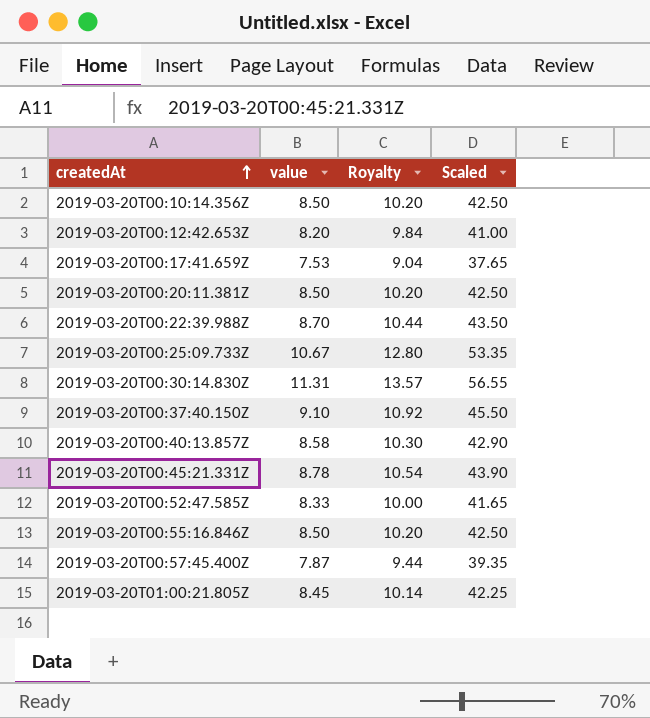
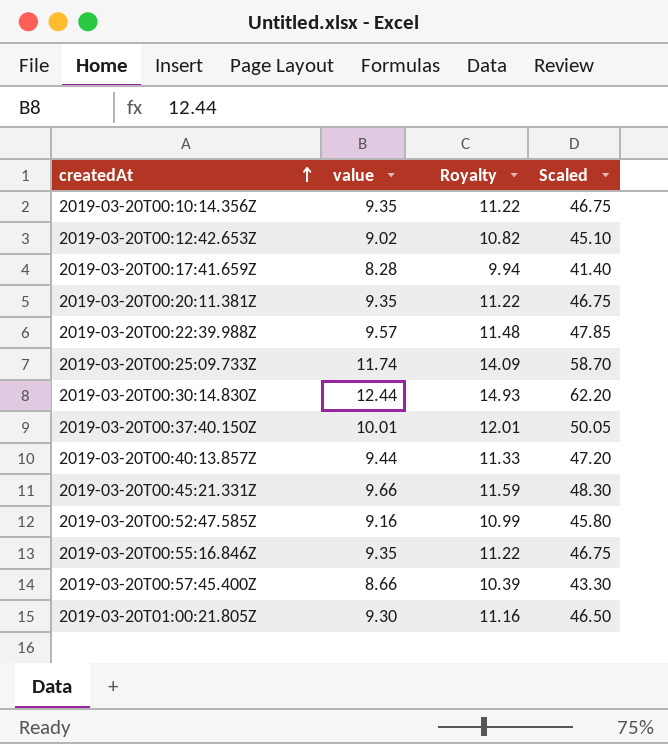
2019-03-20T00:10:14.356Z | value: 8.50 -> 9.35
2019-03-20T00:10:14.356Z | Royalty: 10.20 -> 11.22
2019-03-20T00:10:14.356Z | Scaled: 42.50 -> 46.75
2019-03-20T00:12:42.653Z | value: 8.20 -> 9.02
2019-03-20T00:12:42.653Z | Royalty: 9.84 -> 10.82
2019-03-20T00:12:42.653Z | Scaled: 41.00 -> 45.10
2019-03-20T00:17:41.659Z | value: 7.53 -> 8.28
2019-03-20T00:17:41.659Z | Royalty: 9.04 -> 9.94
2019-03-20T00:17:41.659Z | Scaled: 37.65 -> 41.40
2019-03-20T00:20:11.381Z | value: 8.50 -> 9.35
2019-03-20T00:20:11.381Z | Royalty: 10.20 -> 11.22
2019-03-20T00:20:11.381Z | Scaled: 42.50 -> 46.75
2019-03-20T00:22:39.988Z | value: 8.70 -> 9.57
2019-03-20T00:22:39.988Z | Royalty: 10.44 -> 11.48
2019-03-20T00:22:39.988Z | Scaled: 43.50 -> 47.85
2019-03-20T00:25:09.733Z | value: 10.67 -> 11.74
2019-03-20T00:25:09.733Z | Royalty: 12.80 -> 14.09
2019-03-20T00:25:09.733Z | Scaled: 53.35 -> 58.70
2019-03-20T00:30:14.830Z | value: 11.31 -> 12.44
2019-03-20T00:30:14.830Z | Royalty: 13.57 -> 14.93
2019-03-20T00:30:14.830Z | Scaled: 56.55 -> 62.20
2019-03-20T00:37:40.150Z | value: 9.10 -> 10.01
2019-03-20T00:37:40.150Z | Royalty: 10.92 -> 12.01
2019-03-20T00:37:40.150Z | Scaled: 45.50 -> 50.05
2019-03-20T00:40:13.857Z | value: 8.58 -> 9.44
2019-03-20T00:40:13.857Z | Royalty: 10.30 -> 11.33
2019-03-20T00:40:13.857Z | Scaled: 42.90 -> 47.20
2019-03-20T00:45:21.331Z | value: 8.78 -> 9.66
2019-03-20T00:45:21.331Z | Royalty: 10.54 -> 11.59
2019-03-20T00:45:21.331Z | Scaled: 43.90 -> 48.30
2019-03-20T00:52:47.585Z | value: 8.33 -> 9.16
2019-03-20T00:52:47.585Z | Royalty: 10.00 -> 10.99
2019-03-20T00:52:47.585Z | Scaled: 41.65 -> 45.80
2019-03-20T00:55:16.846Z | value: 8.50 -> 9.35
2019-03-20T00:55:16.846Z | Royalty: 10.20 -> 11.22
2019-03-20T00:55:16.846Z | Scaled: 42.50 -> 46.75
2019-03-20T00:57:45.400Z | value: 7.87 -> 8.66
2019-03-20T00:57:45.400Z | Royalty: 9.44 -> 10.39
2019-03-20T00:57:45.400Z | Scaled: 39.35 -> 43.30
2019-03-20T01:00:21.805Z | value: 8.45 -> 9.30
2019-03-20T01:00:21.805Z | Royalty: 10.14 -> 11.16
2019-03-20T01:00:21.805Z | Scaled: 42.25 -> 46.50

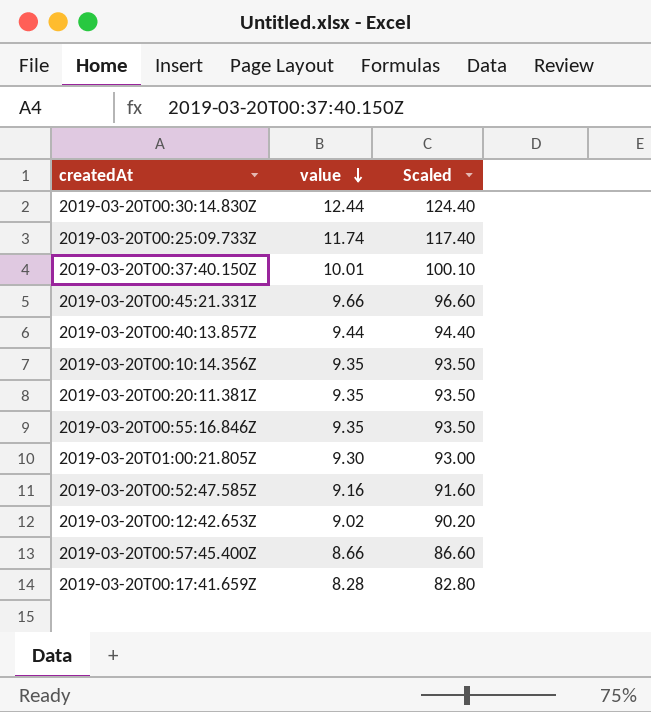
row order: createdAt ascending -> value descending
column Royalty | formula: [value] * 1.2 -> none
column Scaled | formula: [value] * 5 -> [value] * 10
row 2019-03-20T00:22:39.988Z: 9.57 | 11.48 | 47.85 -> none

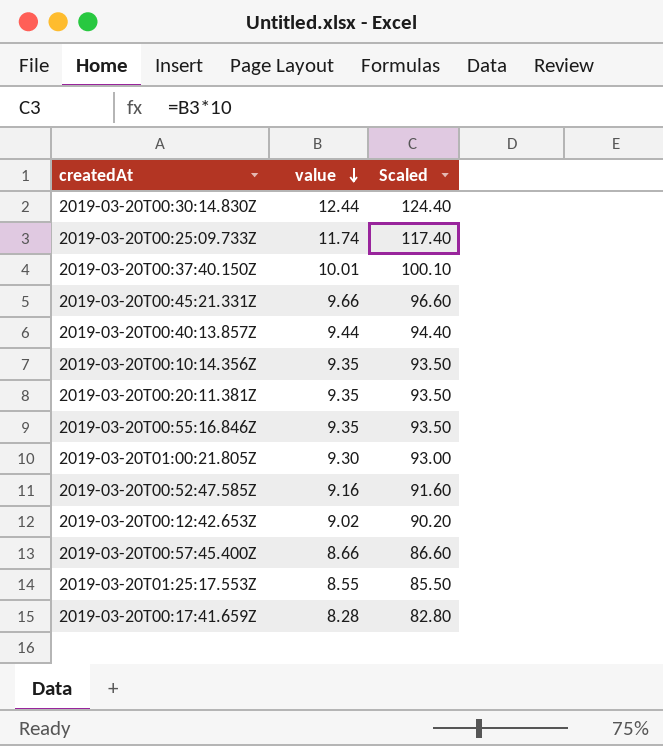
row 2019-03-20T01:25:17.553Z: none -> 8.55 | 85.50

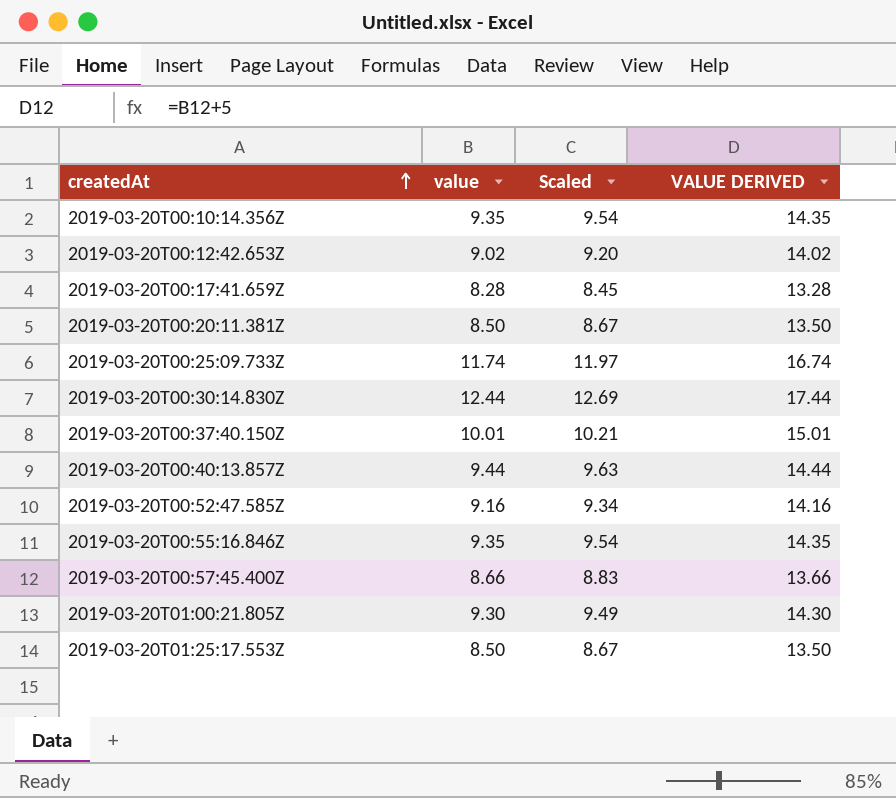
row order: value descending -> createdAt ascending
column Scaled | formula: [value] * 10 -> [value] * 1.02
column VALUE DERIVED | formula: none -> [value] + 5
row 2019-03-20T00:45:21.331Z: 9.66 | 96.60 -> none
2019-03-20T00:20:11.381Z | value: 9.35 -> 8.50
2019-03-20T01:25:17.553Z | value: 8.55 -> 8.50

